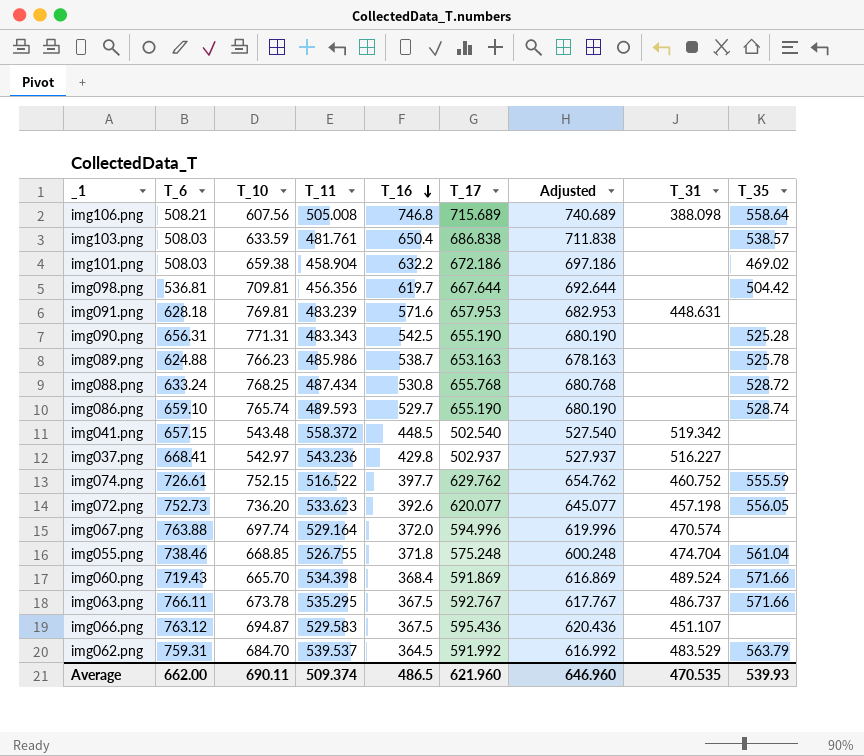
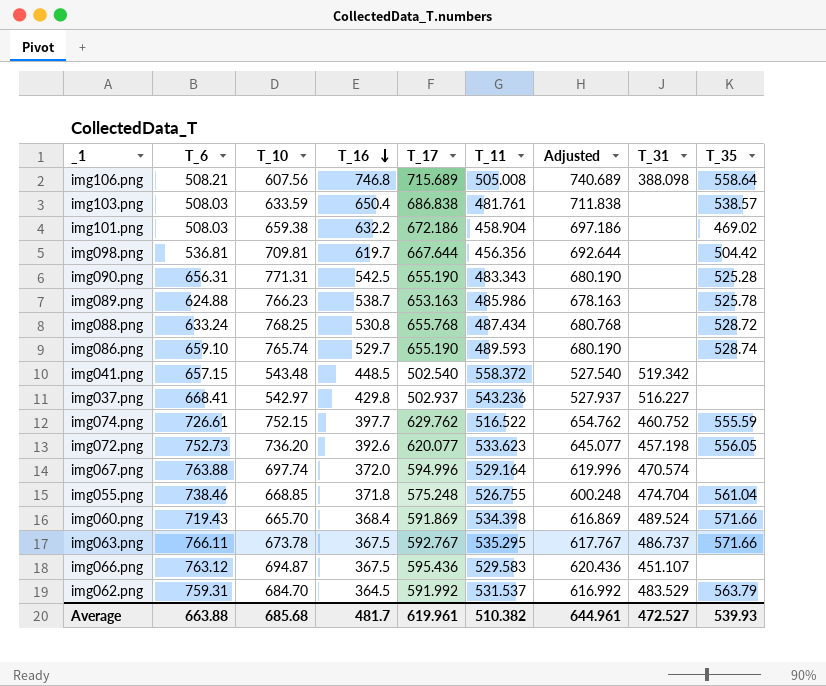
column T_11 | position: 4 -> 6
row img091.png: 628.18 | 769.81 | 483.239 | 571.6 | 657.953 | 682.953 | 448.631 | none -> none
img062.png | T_11: 539.537 -> 531.537
Average | T_6: 662.00 -> 663.88
Average | T_10: 690.11 -> 685.68
Average | T_16: 486.5 -> 481.7
Average | T_17: 621.960 -> 619.961
Average | T_11: 509.374 -> 510.382
Average | Adjusted: 646.960 -> 644.961
Average | T_31: 470.535 -> 472.527

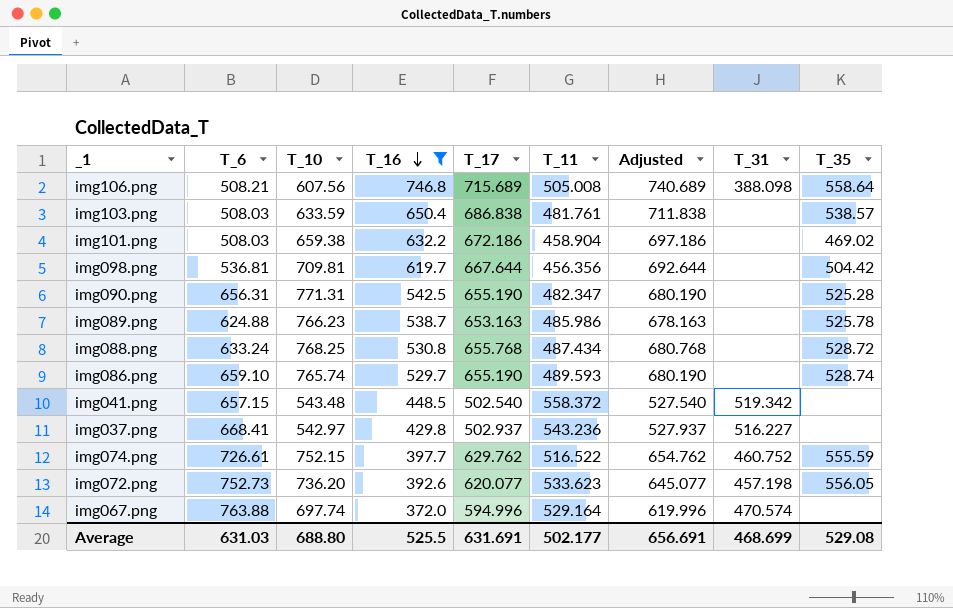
filter: none -> T_16 >= 372.0
img090.png | T_11: 483.343 -> 482.347
Average | T_6: 663.88 -> 631.03
Average | T_10: 685.68 -> 688.80
Average | T_16: 481.7 -> 525.5
Average | T_17: 619.961 -> 631.691
Average | T_11: 510.382 -> 502.177
Average | Adjusted: 644.961 -> 656.691
Average | T_31: 472.527 -> 468.699
Average | T_35: 539.93 -> 529.08

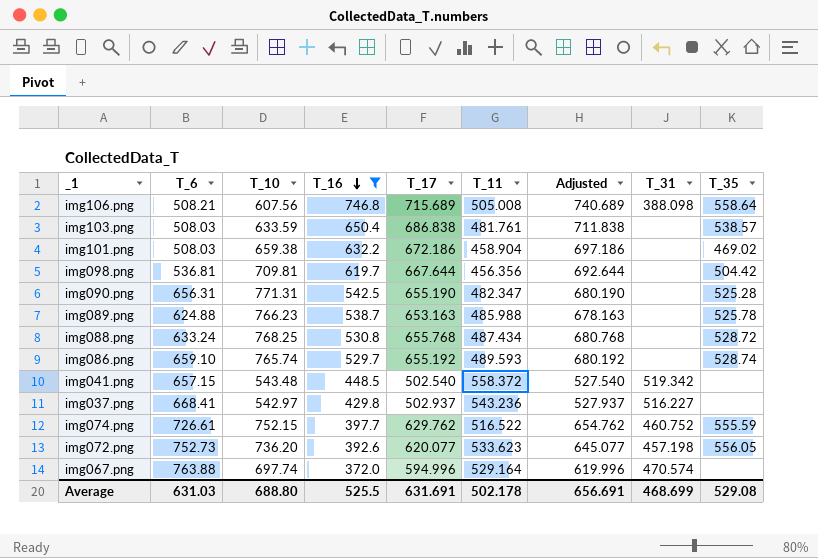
img089.png | T_11: 485.986 -> 485.988
img086.png | T_17: 655.190 -> 655.192
img086.png | Adjusted: 680.190 -> 680.192
Average | T_11: 502.177 -> 502.178

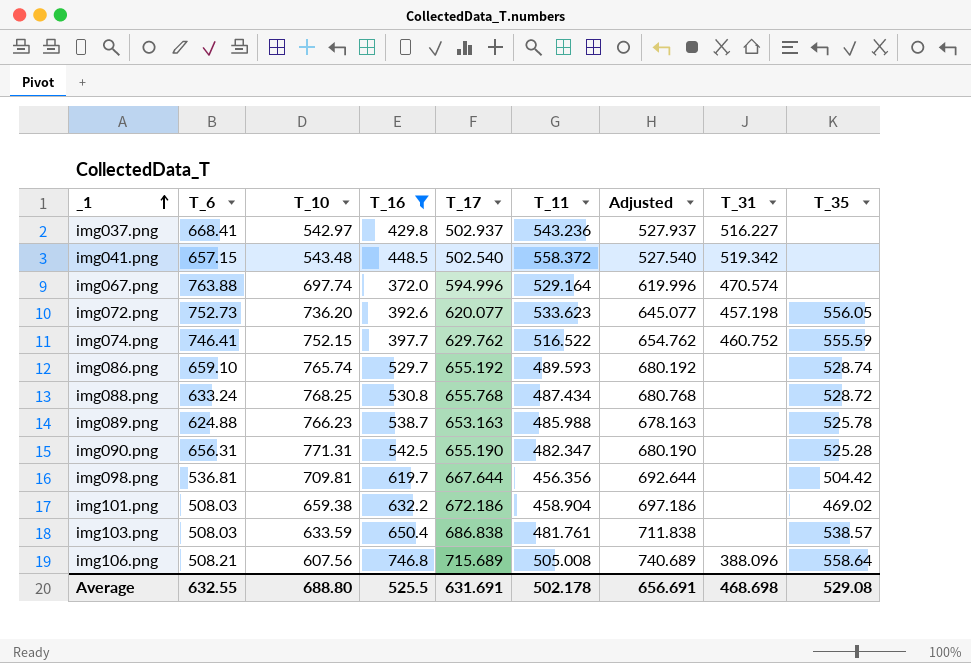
row order: T_16 descending -> _1 ascending
img074.png | T_6: 726.61 -> 746.41
img106.png | T_31: 388.098 -> 388.096
Average | T_6: 631.03 -> 632.55
Average | T_31: 468.699 -> 468.698

